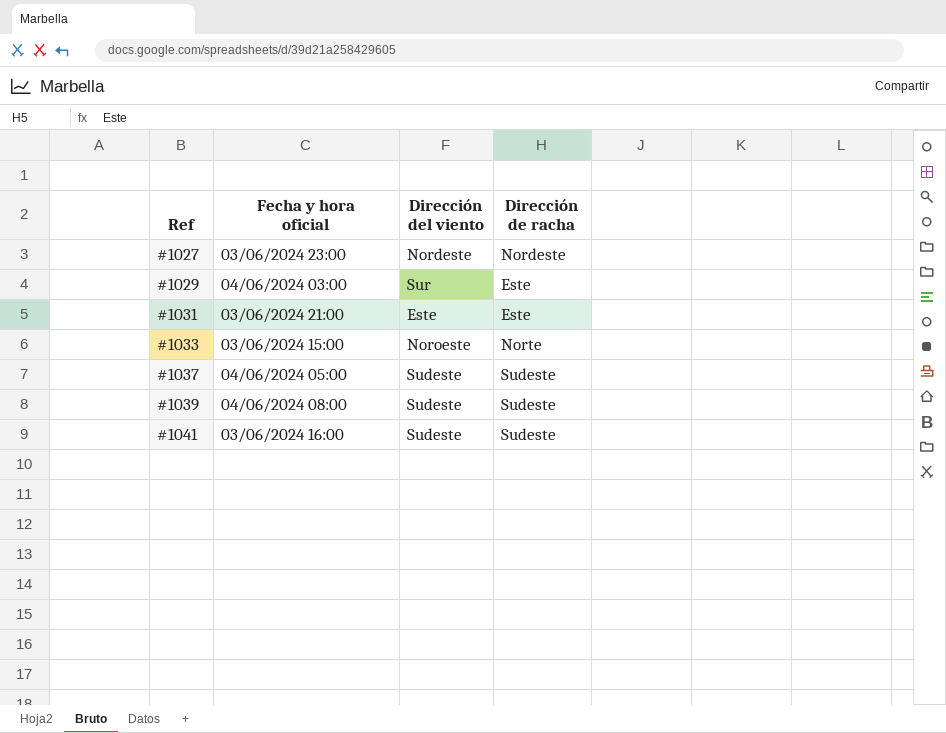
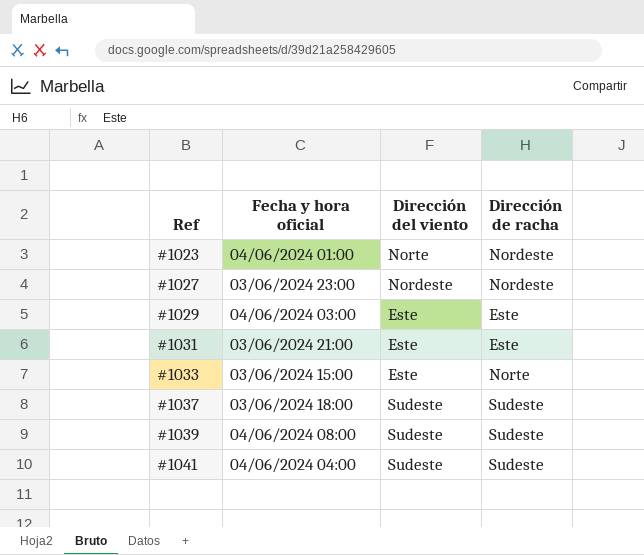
row #1023: none -> 04/06/2024 01:00 | Norte | Nordeste
#1029 | Dirección del viento: Sur -> Este
#1033 | Dirección del viento: Noroeste -> Este
#1037 | Fecha y hora oficial: 04/06/2024 05:00 -> 03/06/2024 18:00
#1041 | Fecha y hora oficial: 03/06/2024 16:00 -> 04/06/2024 04:00

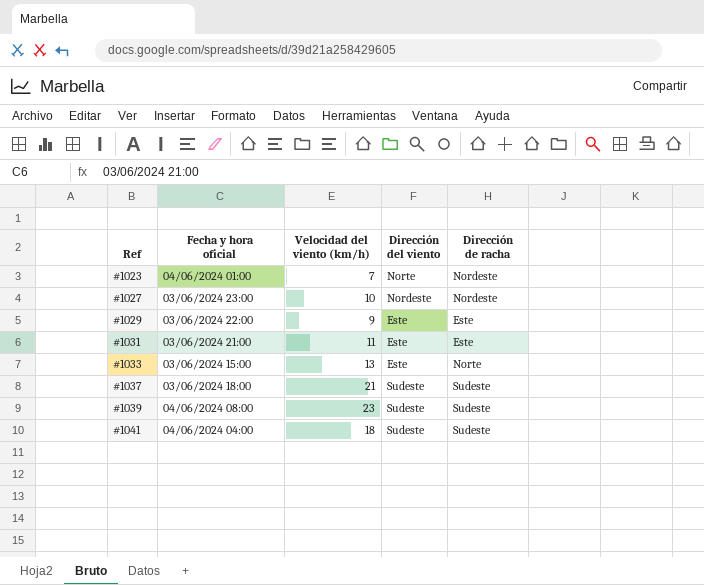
column Velocidad del viento (km/h) | position: none -> 3
#1029 | Fecha y hora oficial: 04/06/2024 03:00 -> 03/06/2024 22:00

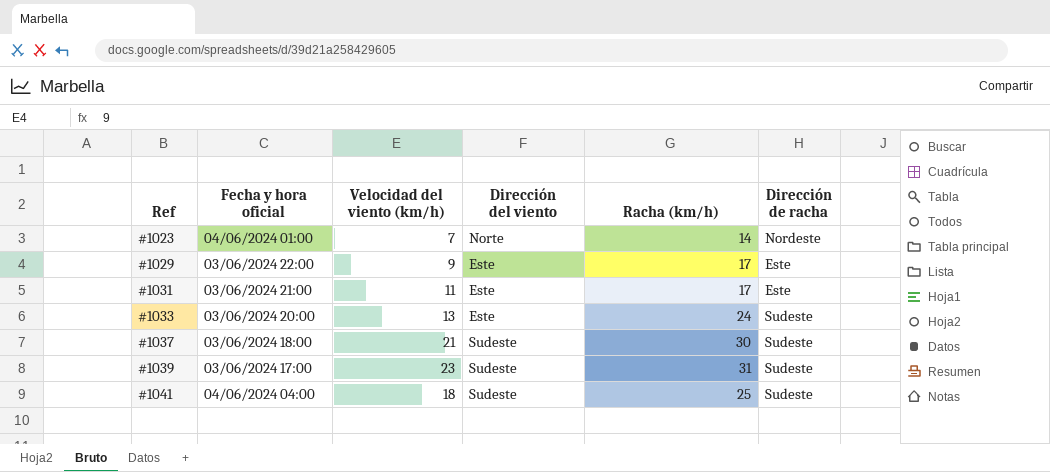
column Racha (km/h) | position: none -> 5
row #1027: 03/06/2024 23:00 | 10 | Nordeste | Nordeste -> none
#1033 | Fecha y hora oficial: 03/06/2024 15:00 -> 03/06/2024 20:00
#1033 | Dirección de racha: Norte -> Sudeste
#1039 | Fecha y hora oficial: 04/06/2024 08:00 -> 03/06/2024 17:00

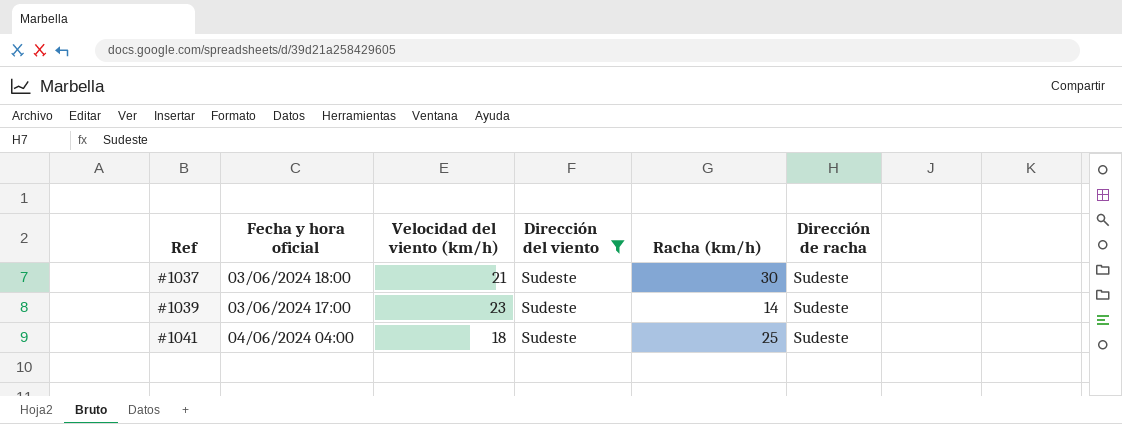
filter: none -> Dirección del viento = Sudeste
#1039 | Racha (km/h): 31 -> 14

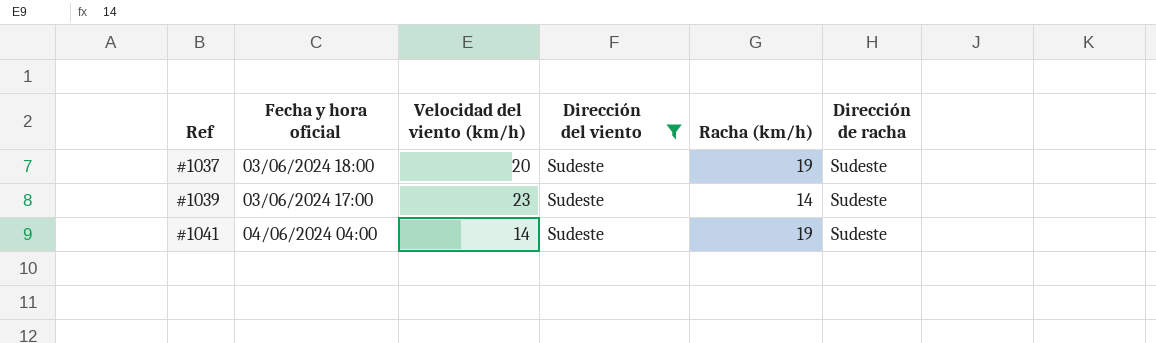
#1037 | Velocidad del viento (km/h): 21 -> 20
#1037 | Racha (km/h): 30 -> 19
#1041 | Velocidad del viento (km/h): 18 -> 14
#1041 | Racha (km/h): 25 -> 19

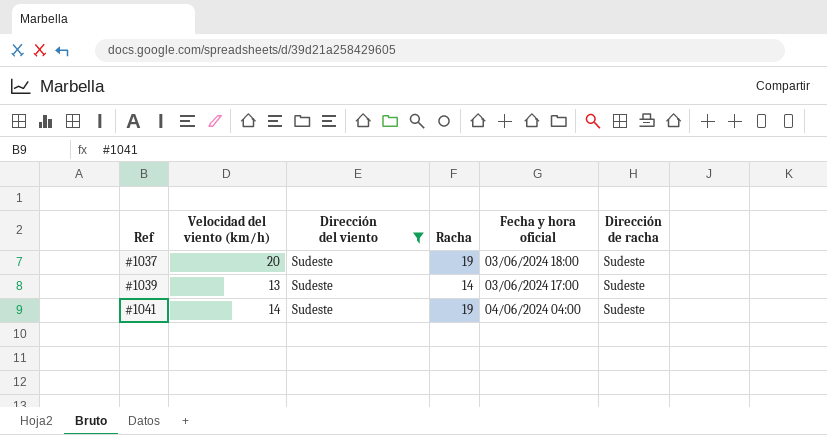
column name: Racha (km/h) -> Racha
column Fecha y hora oficial | position: 2 -> 5
#1039 | Velocidad del viento (km/h): 23 -> 13

